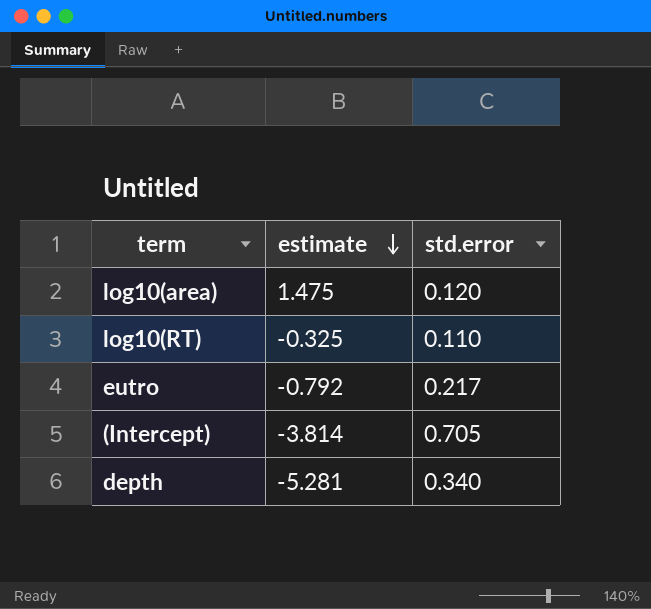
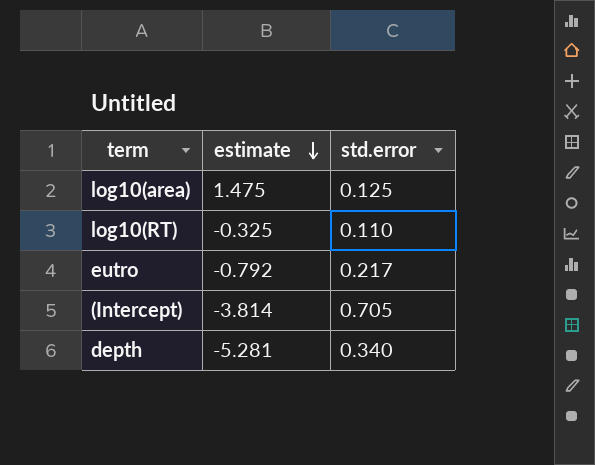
log10(area) | std.error: 0.120 -> 0.125

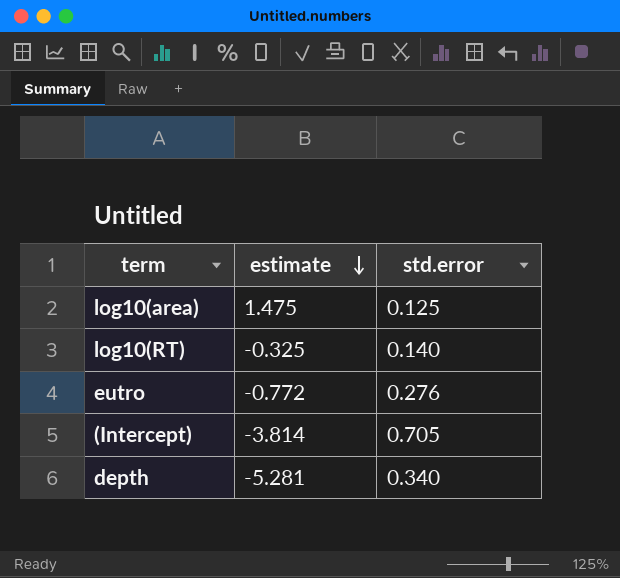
log10(RT) | std.error: 0.110 -> 0.140
eutro | estimate: -0.792 -> -0.772
eutro | std.error: 0.217 -> 0.276

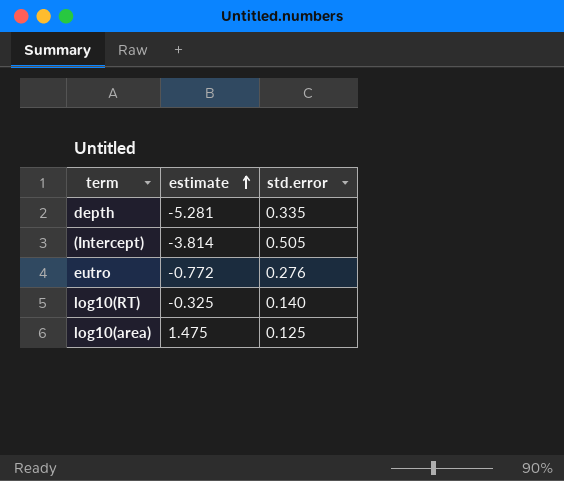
row order: estimate descending -> estimate ascending
depth | std.error: 0.340 -> 0.335
(Intercept) | std.error: 0.705 -> 0.505

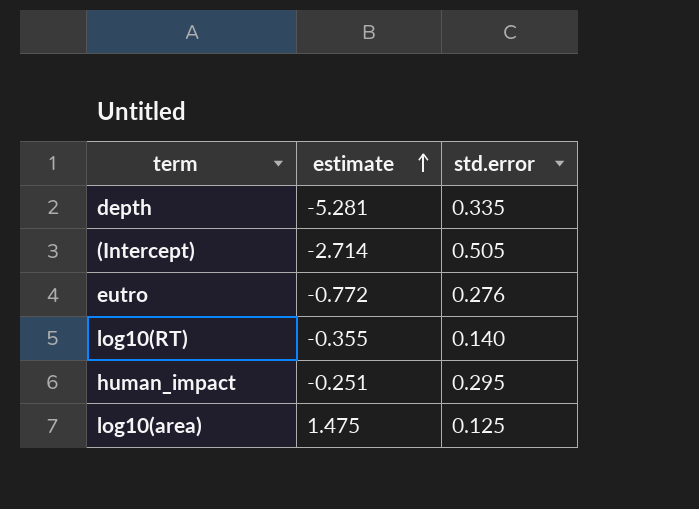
(Intercept) | estimate: -3.814 -> -2.714
log10(RT) | estimate: -0.325 -> -0.355
row human_impact: none -> -0.251 | 0.295

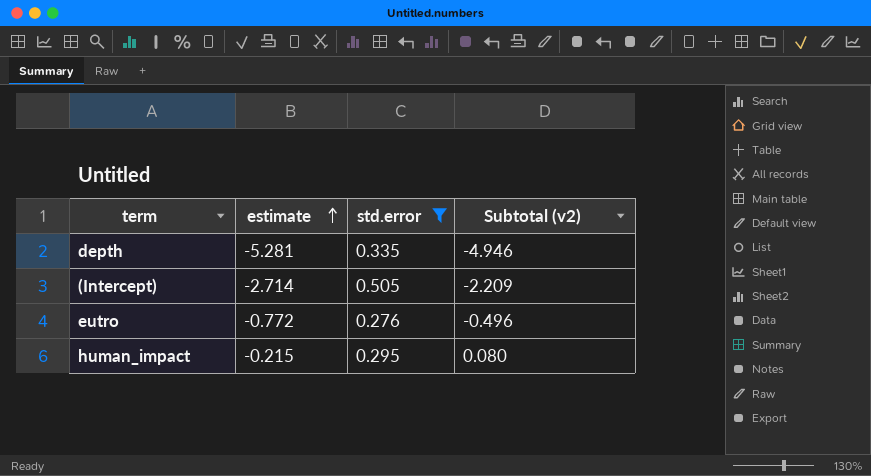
filter: none -> std.error >= 0.276
column Subtotal (v2) | formula: none -> [estimate] + [std.error]
human_impact | estimate: -0.251 -> -0.215

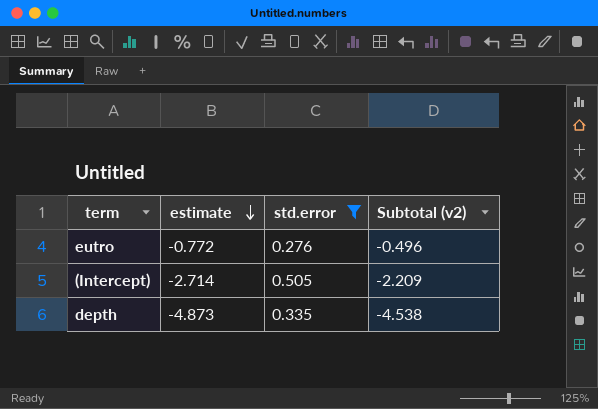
row order: estimate ascending -> estimate descending
row human_impact: -0.215 | 0.295 | 0.080 -> none
depth | estimate: -5.281 -> -4.873
depth | Subtotal (v2): -4.946 -> -4.538

